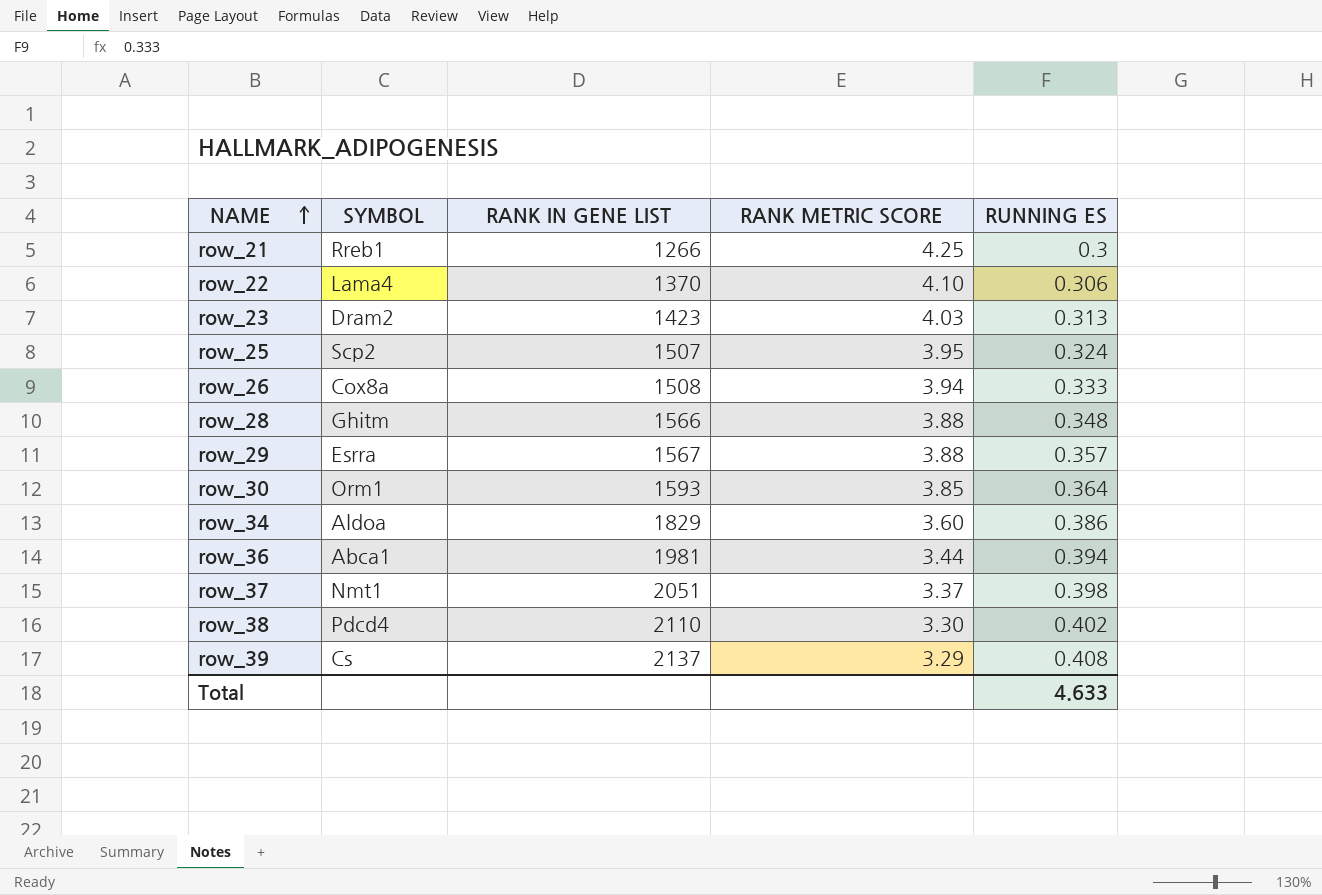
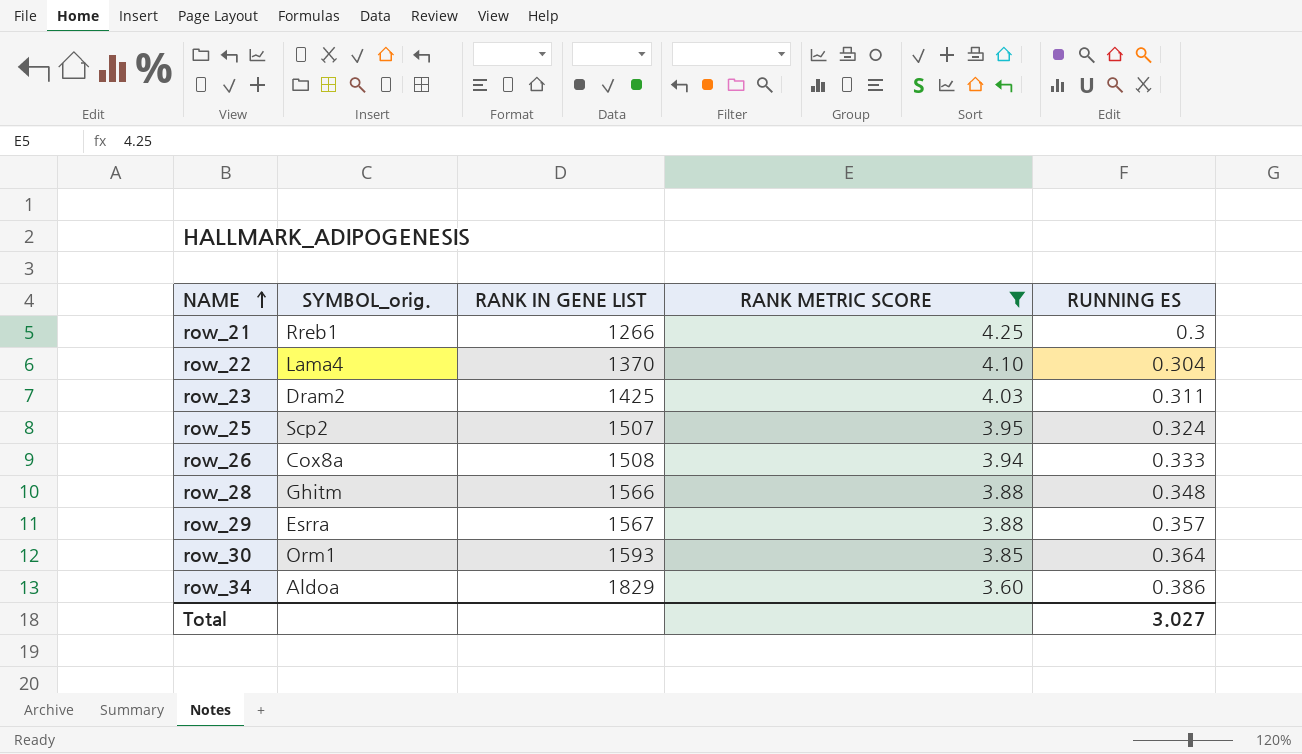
filter: none -> RANK METRIC SCORE >= 3.60
column name: SYMBOL -> SYMBOL_orig.
row_22 | RUNNING ES: 0.306 -> 0.304
row_23 | RANK IN GENE LIST: 1423 -> 1425
row_23 | RUNNING ES: 0.313 -> 0.311
Total | RUNNING ES: 4.633 -> 3.027

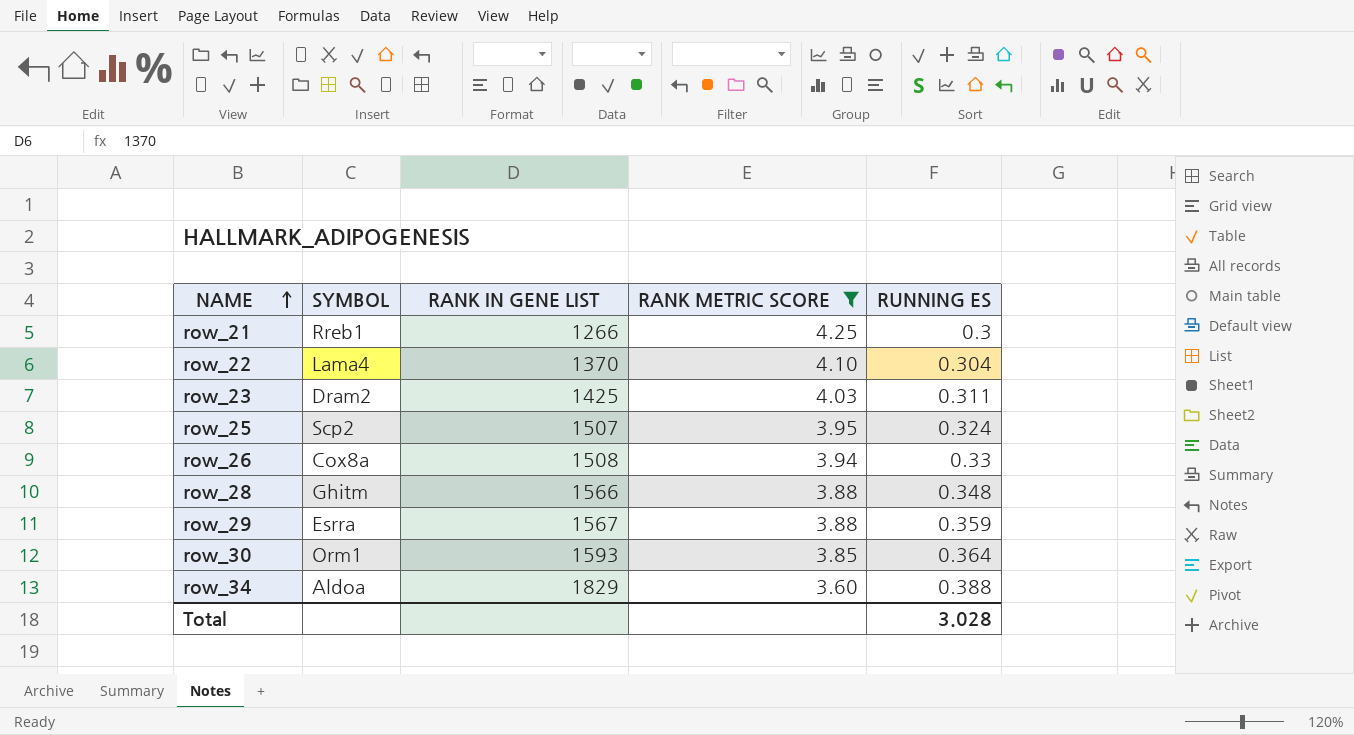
column name: SYMBOL_orig. -> SYMBOL
row_26 | RUNNING ES: 0.333 -> 0.33
row_29 | RUNNING ES: 0.357 -> 0.359
row_34 | RUNNING ES: 0.386 -> 0.388
Total | RUNNING ES: 3.027 -> 3.028

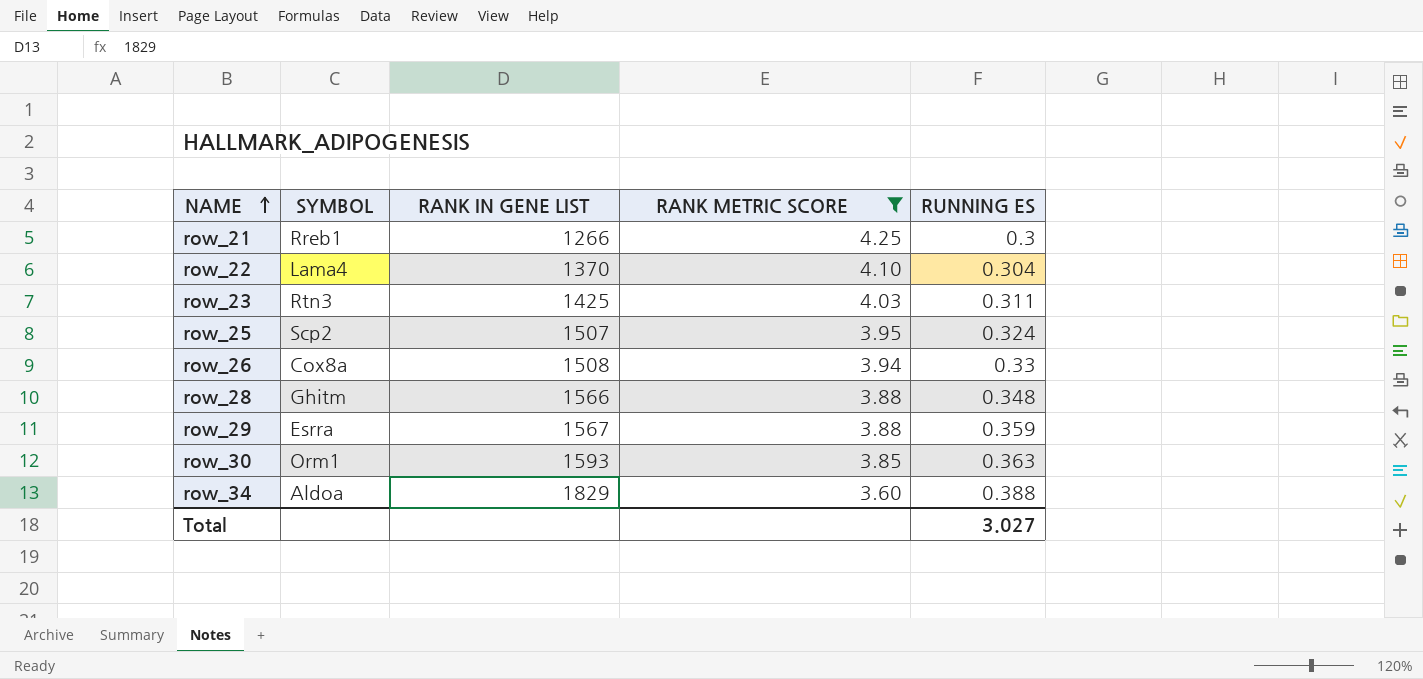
row_23 | SYMBOL: Dram2 -> Rtn3
row_30 | RUNNING ES: 0.364 -> 0.363
Total | RUNNING ES: 3.028 -> 3.027

